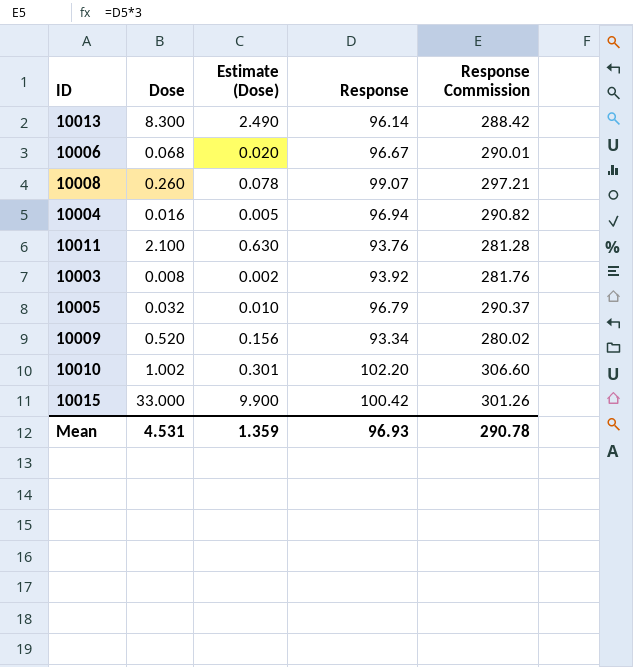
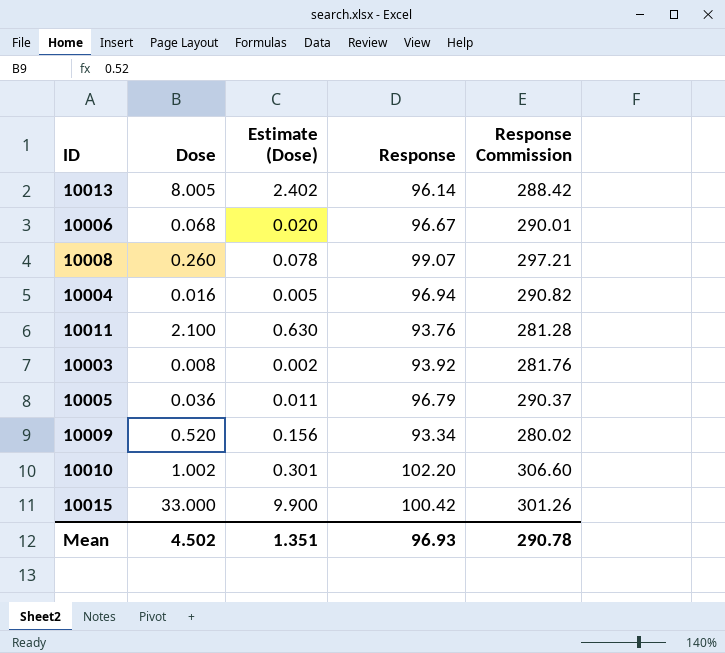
10013 | Dose: 8.300 -> 8.005
10013 | Estimate (Dose): 2.490 -> 2.402
10005 | Dose: 0.032 -> 0.036
10005 | Estimate (Dose): 0.010 -> 0.011
Mean | Dose: 4.531 -> 4.502
Mean | Estimate (Dose): 1.359 -> 1.351

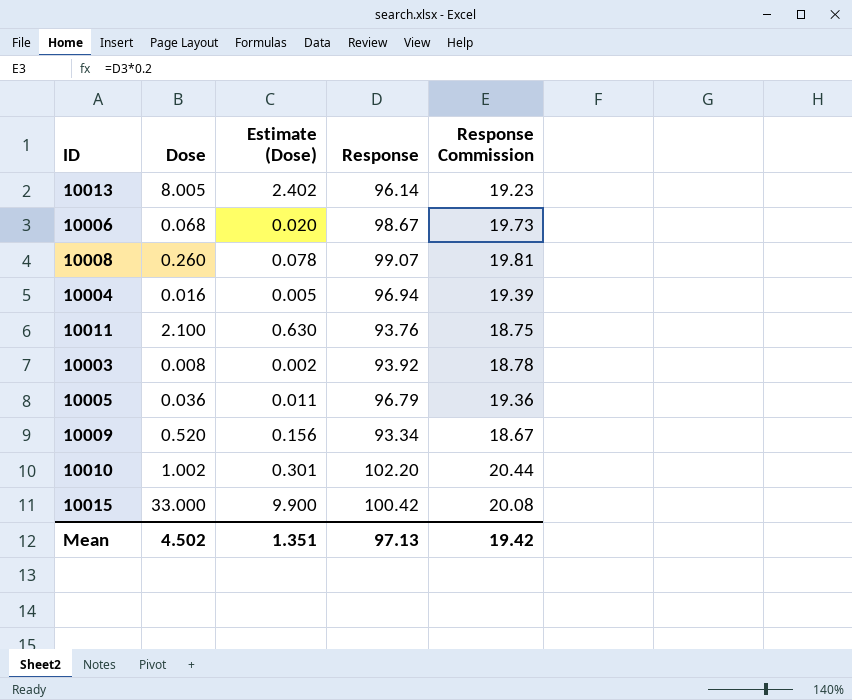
column Response Commission | formula: [Response] * 3 -> [Response] * 0.2
10006 | Response: 96.67 -> 98.67
Mean | Response: 96.93 -> 97.13
Mean | Response Commission: 290.78 -> 19.42

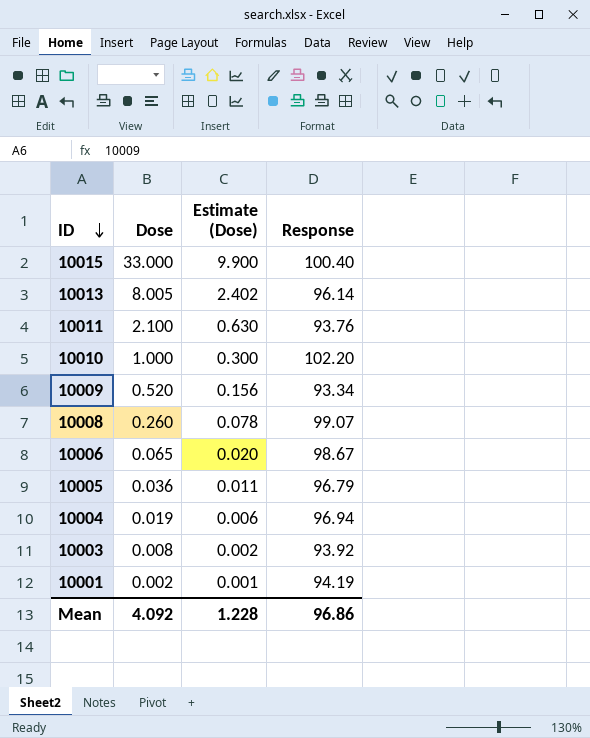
row order: none -> ID descending
column Response Commission | formula: [Response] * 0.2 -> none
10015 | Response: 100.42 -> 100.40
10010 | Dose: 1.002 -> 1.000
10010 | Estimate (Dose): 0.301 -> 0.300
10006 | Dose: 0.068 -> 0.065
10004 | Dose: 0.016 -> 0.019
10004 | Estimate (Dose): 0.005 -> 0.006
row 10001: none -> 0.002 | 0.001 | 94.19
Mean | Dose: 4.502 -> 4.092
Mean | Estimate (Dose): 1.351 -> 1.228
Mean | Response: 97.13 -> 96.86

